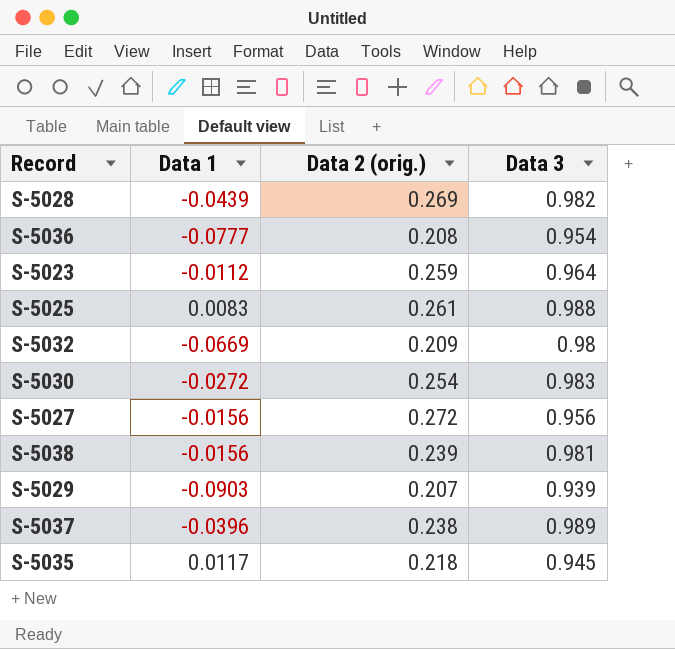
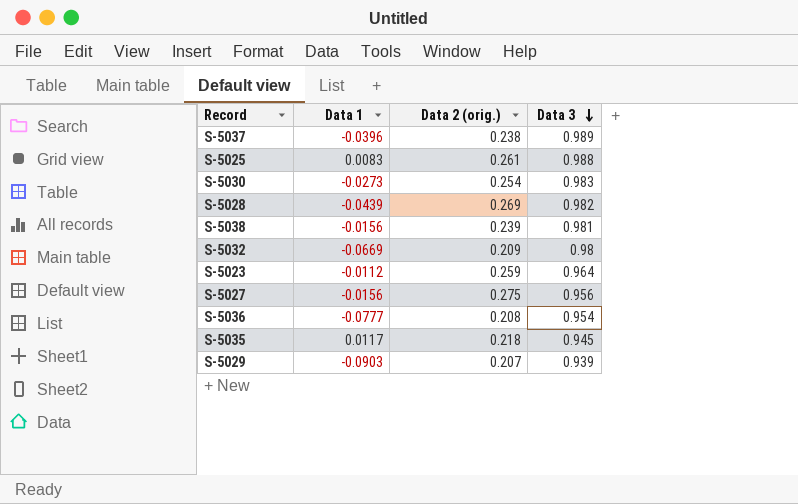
row order: none -> Data 3 descending
S-5030 | Data 1: -0.0272 -> -0.0273
S-5027 | Data 2 (orig.): 0.272 -> 0.275

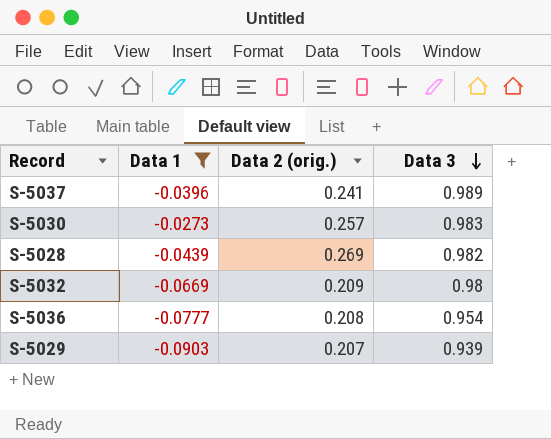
filter: none -> Data 1 <= -0.0273
S-5037 | Data 2 (orig.): 0.238 -> 0.241
S-5030 | Data 2 (orig.): 0.254 -> 0.257

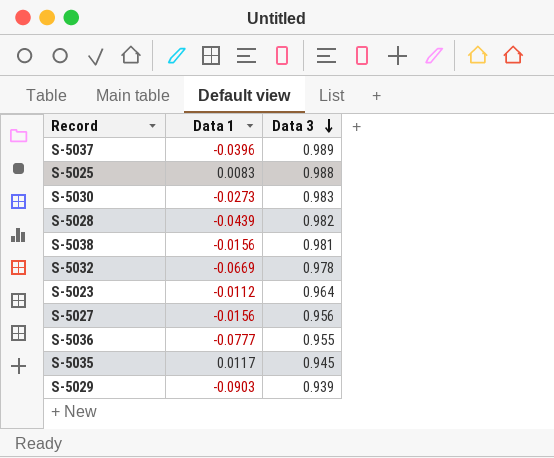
filter: Data 1 <= -0.0273 -> none
column Data 2 (orig.) | position: 3 -> none
S-5032 | Data 3: 0.98 -> 0.978
S-5036 | Data 3: 0.954 -> 0.955

